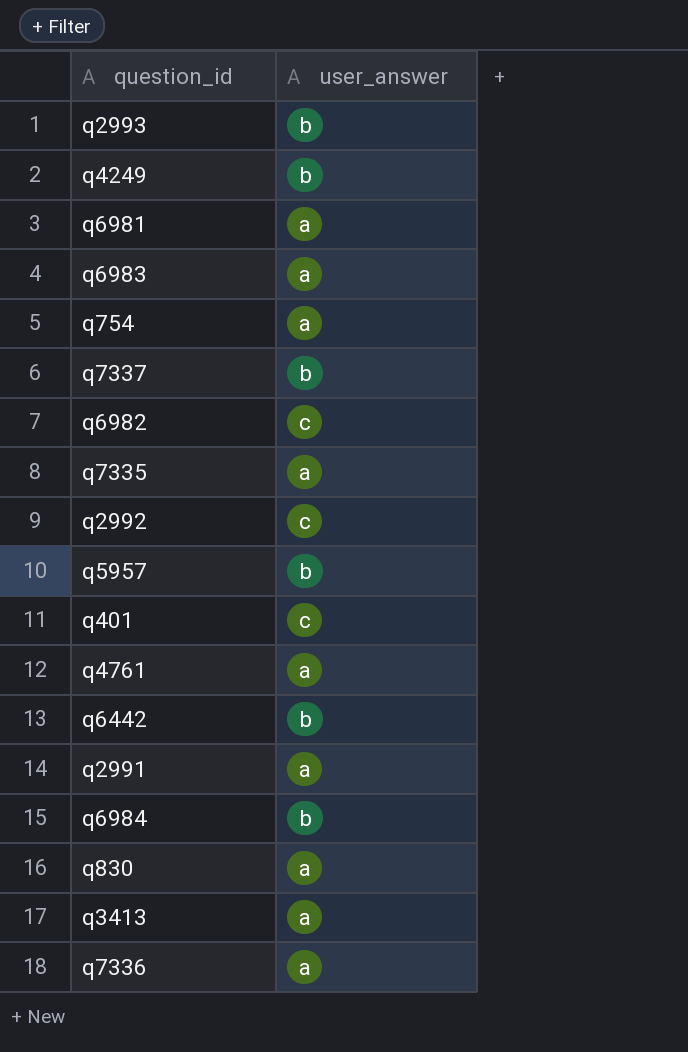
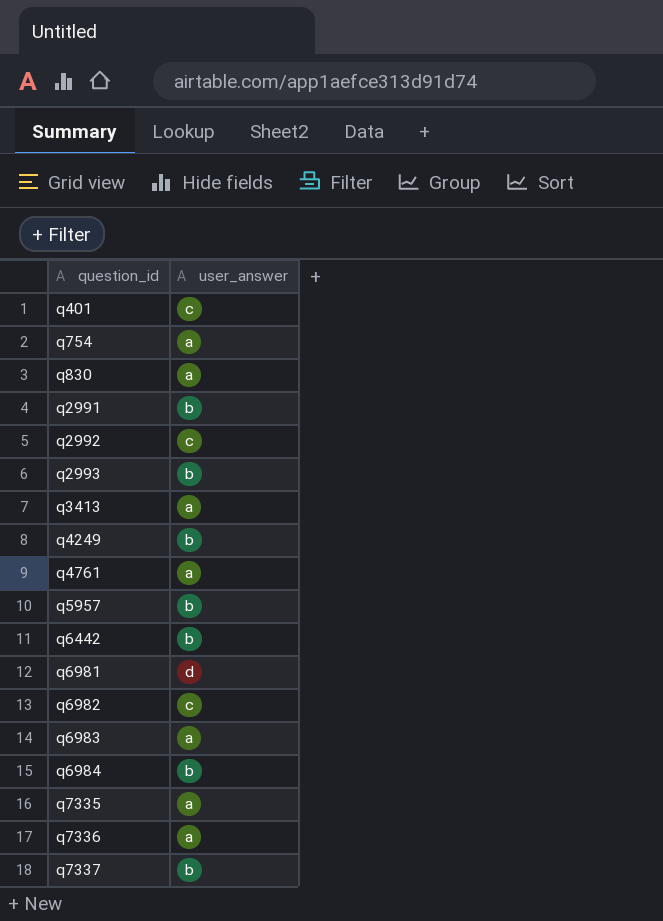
row order: none -> question_id ascending
q2991 | user_answer: a -> b
q6981 | user_answer: a -> d

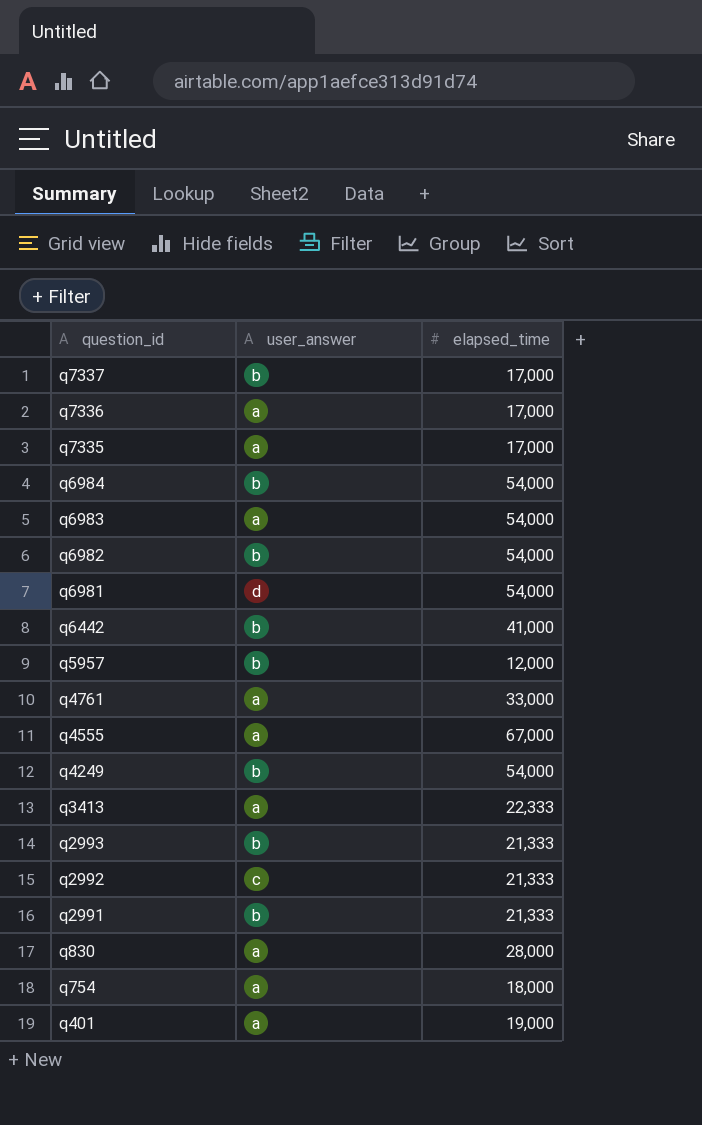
row order: question_id ascending -> question_id descending
column elapsed_time | position: none -> 3
q6982 | user_answer: c -> b
row q4555: none -> a | 67,000
q401 | user_answer: c -> a

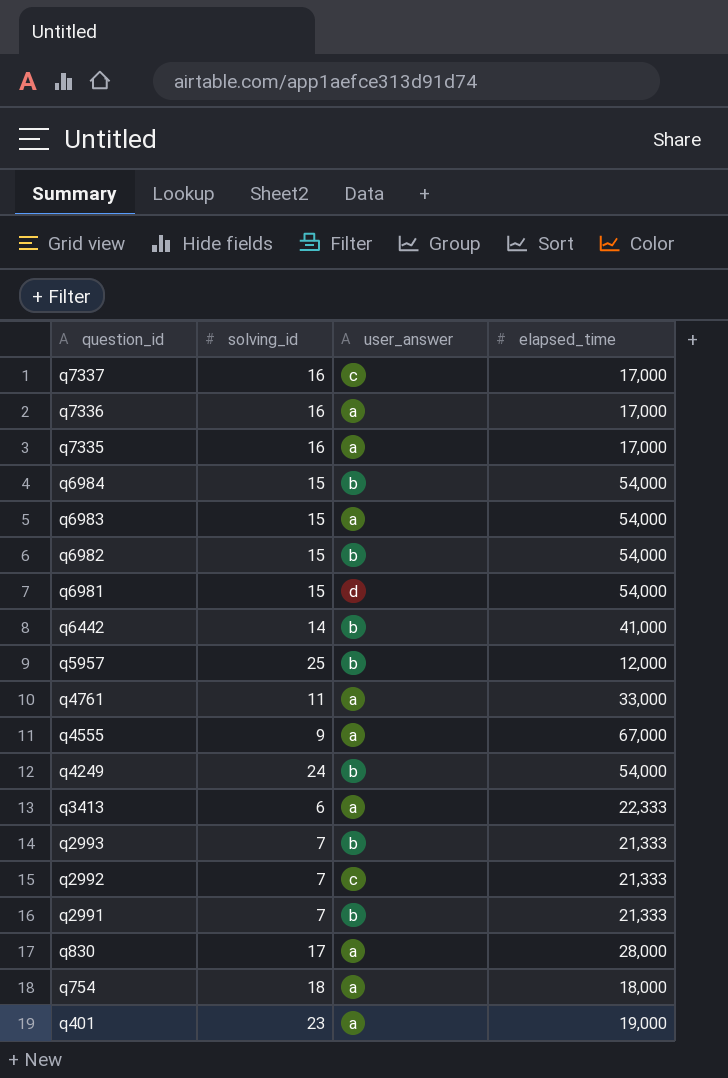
column solving_id | position: none -> 2
q7337 | user_answer: b -> c

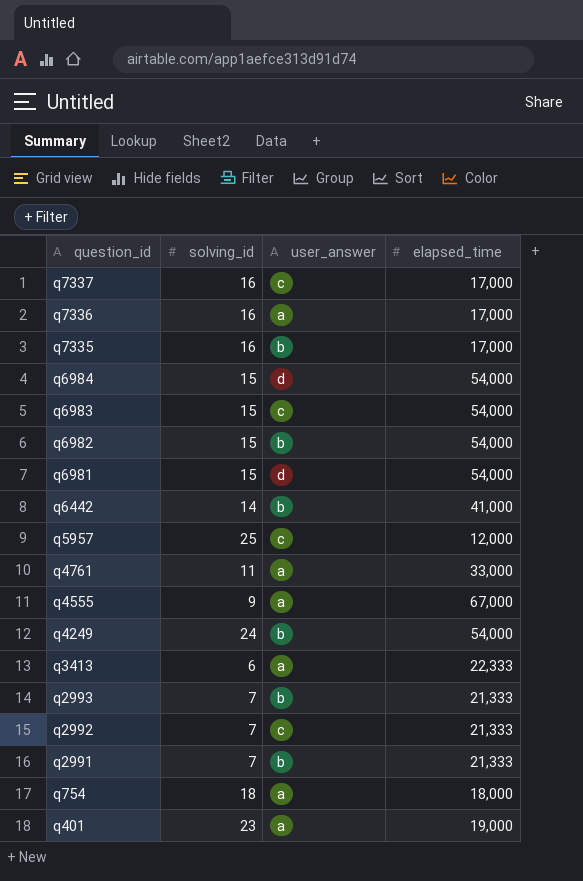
row q830: 17 | a | 28,000 -> none
q7335 | user_answer: a -> b
q6984 | user_answer: b -> d
q6983 | user_answer: a -> c
q5957 | user_answer: b -> c

